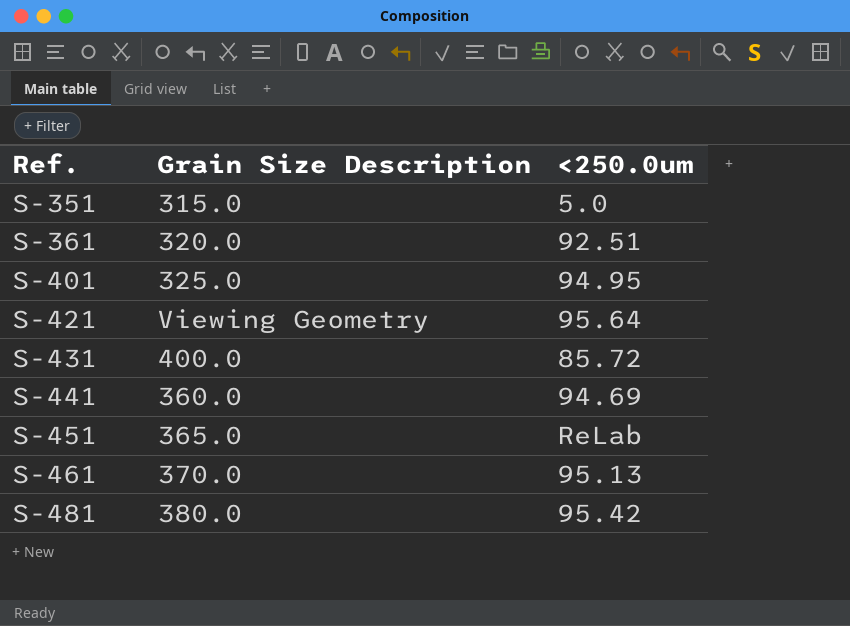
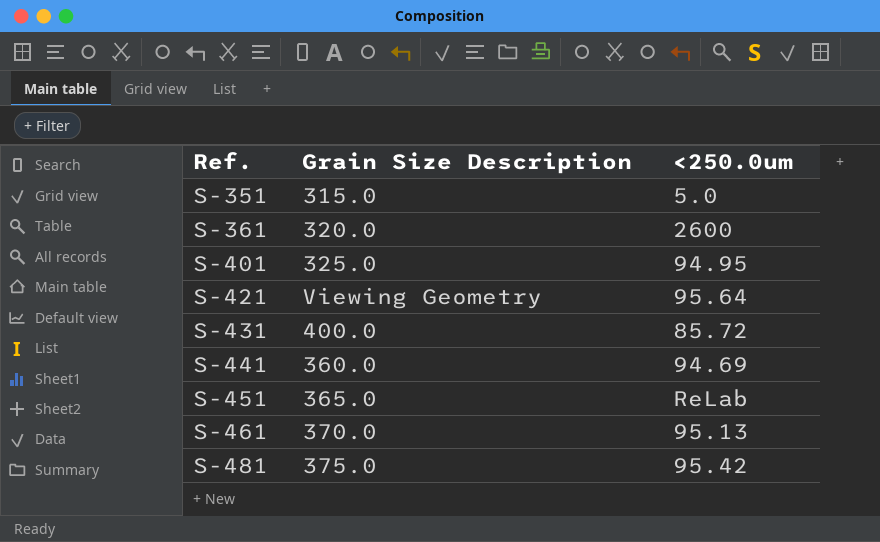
S-361 | <250.0um: 92.51 -> 2600
S-481 | Grain Size Description: 380.0 -> 375.0

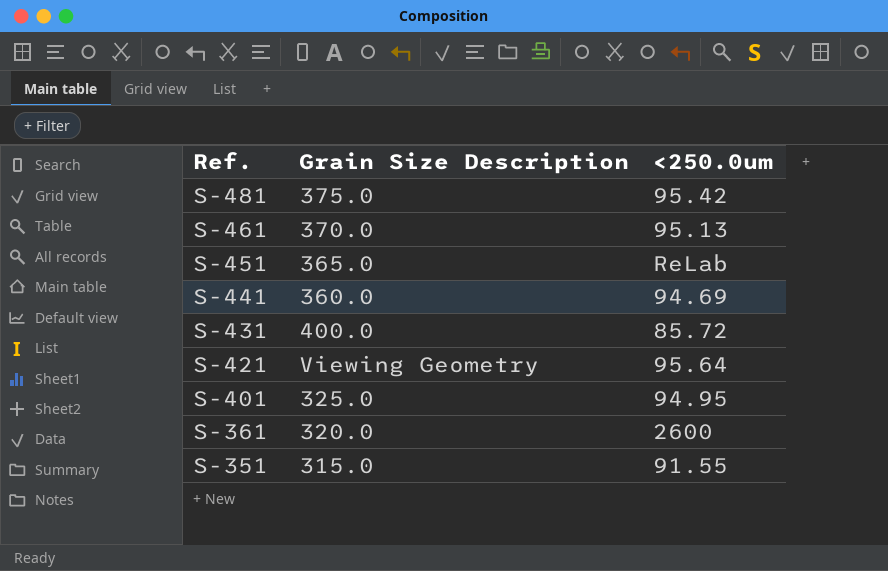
row order: Ref. ascending -> Ref. descending
S-351 | <250.0um: 5.0 -> 91.55

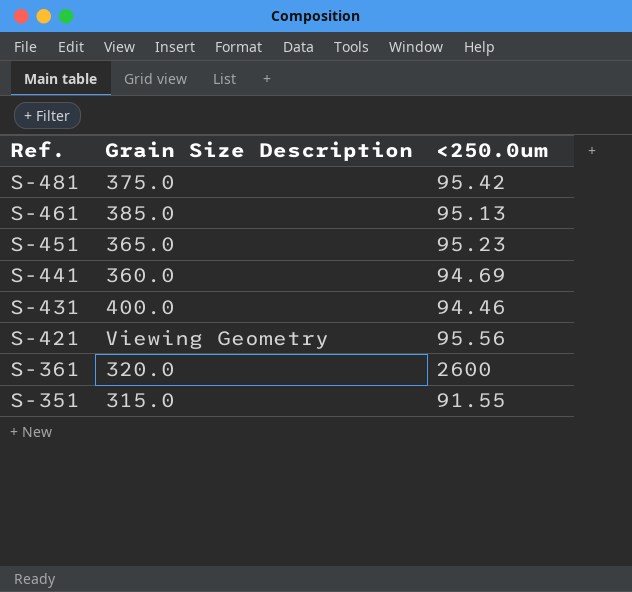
row S-401: 325.0 | 94.95 -> none
S-461 | Grain Size Description: 370.0 -> 385.0
S-451 | <250.0um: ReLab -> 95.23
S-431 | <250.0um: 85.72 -> 94.46
S-421 | <250.0um: 95.64 -> 95.56

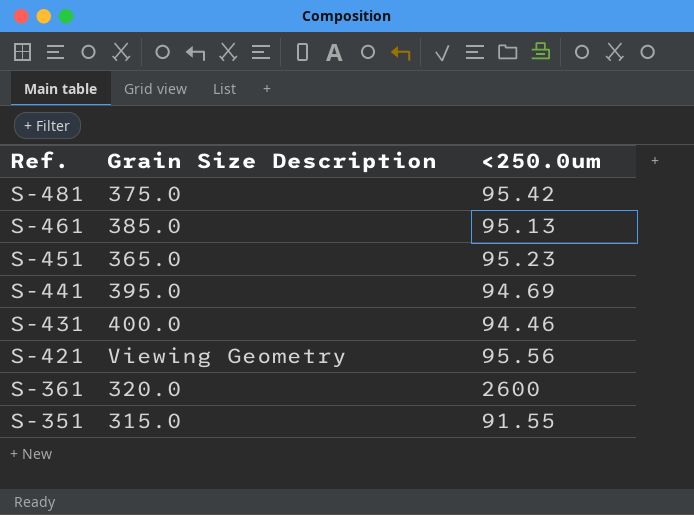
S-441 | Grain Size Description: 360.0 -> 395.0

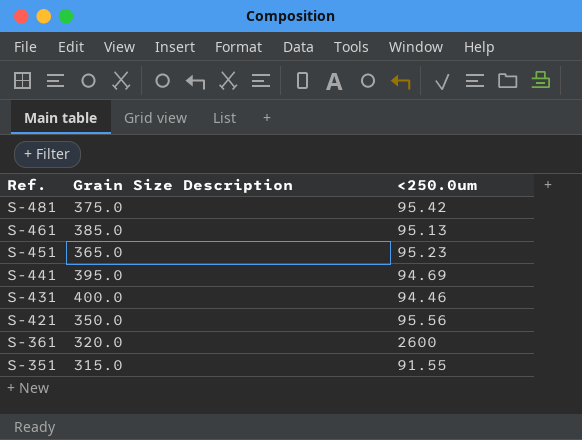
S-421 | Grain Size Description: Viewing Geometry -> 350.0

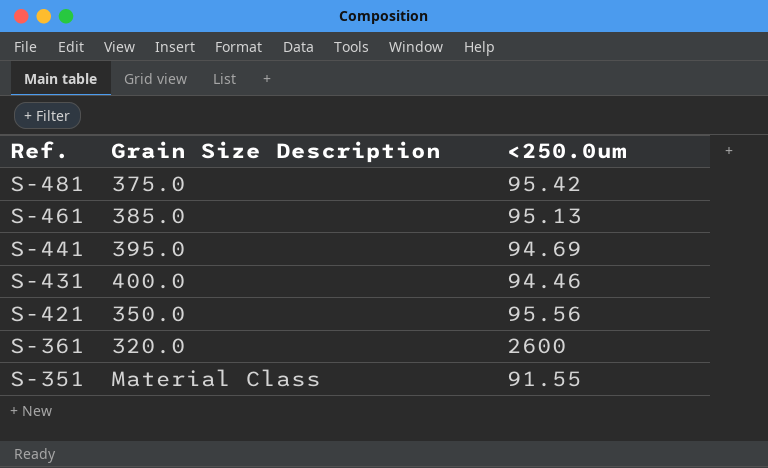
row S-451: 365.0 | 95.23 -> none
S-351 | Grain Size Description: 315.0 -> Material Class

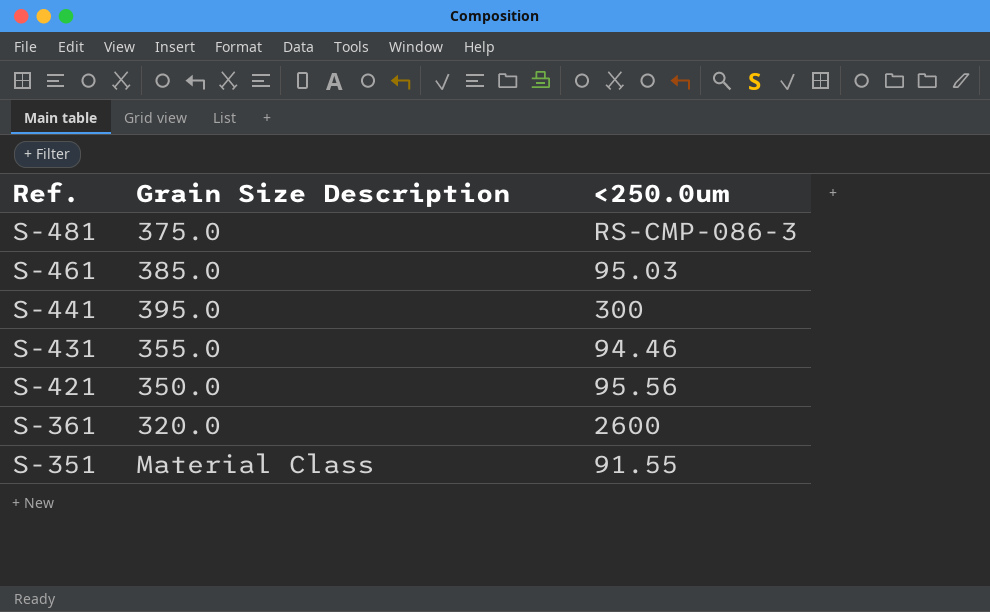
S-481 | <250.0um: 95.42 -> RS-CMP-086-3
S-461 | <250.0um: 95.13 -> 95.03
S-441 | <250.0um: 94.69 -> 300
S-431 | Grain Size Description: 400.0 -> 355.0

